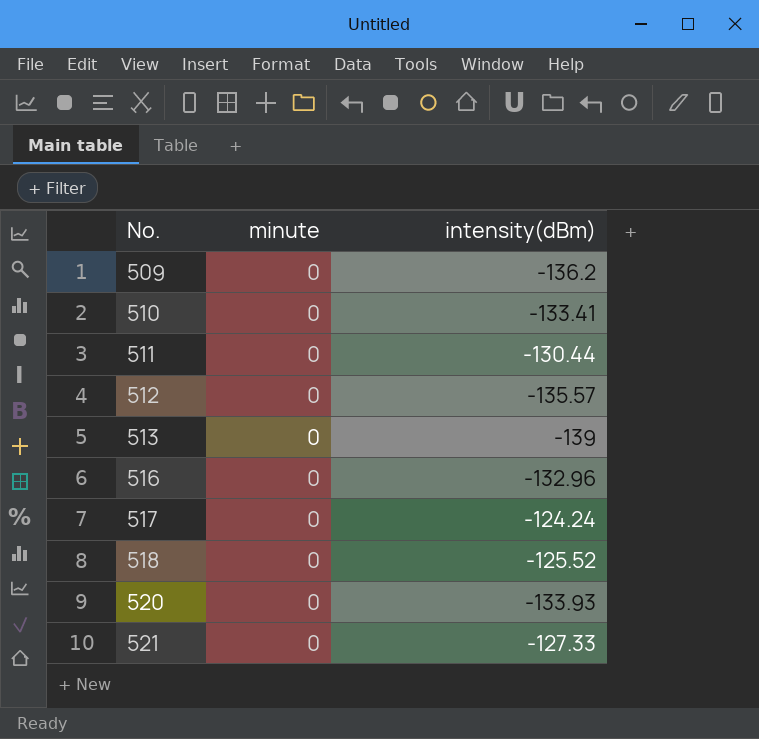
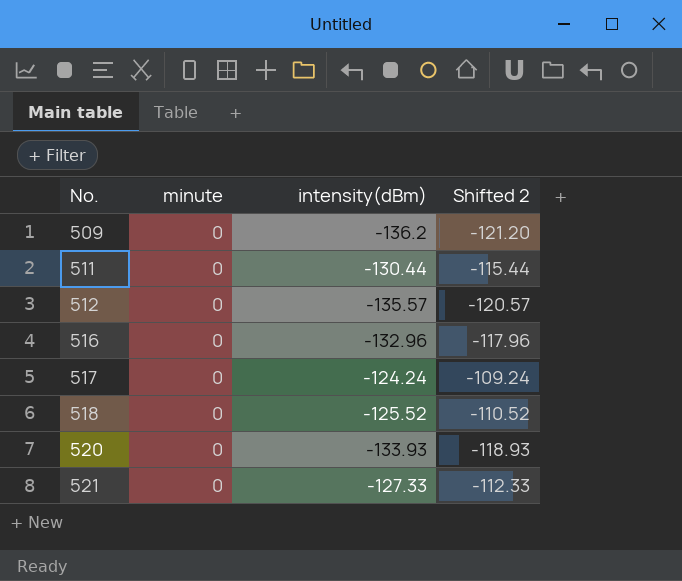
column Shifted 2 | formula: none -> [intensity(dBm)] + 15
row 510: 0 | -133.41 -> none
row 513: 0 | -139 -> none

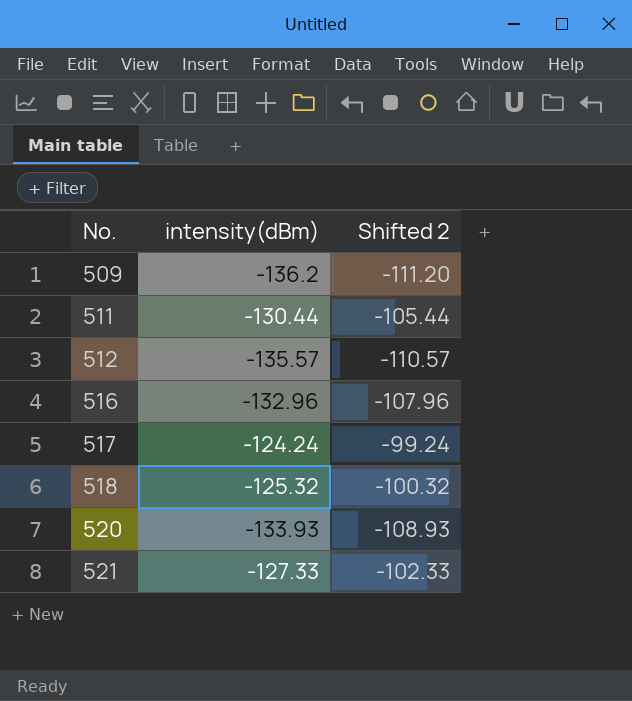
column minute | position: 2 -> none
column Shifted 2 | formula: [intensity(dBm)] + 15 -> [intensity(dBm)] + 25
518 | intensity(dBm): -125.52 -> -125.32

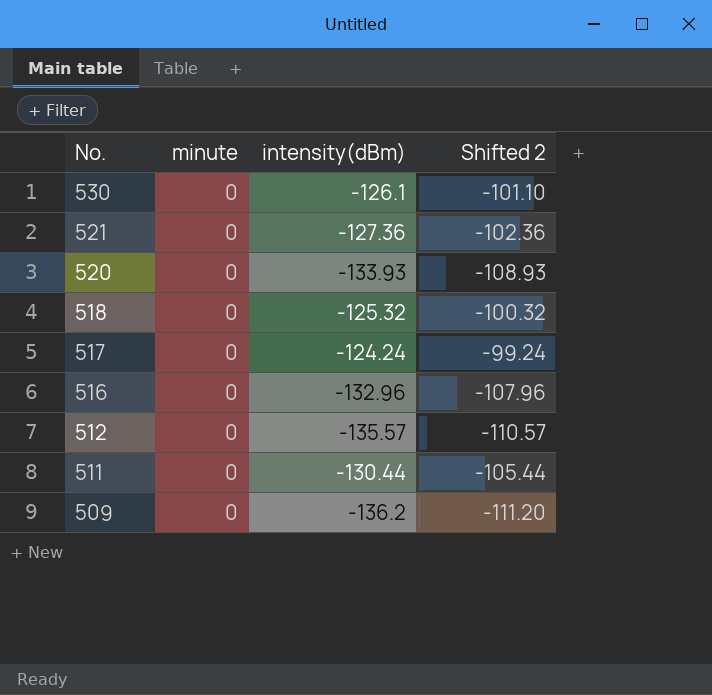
row order: No. ascending -> No. descending
column minute | position: none -> 2
row 530: none -> 0 | -126.1 | -101.10
521 | intensity(dBm): -127.33 -> -127.36
521 | Shifted 2: -102.33 -> -102.36

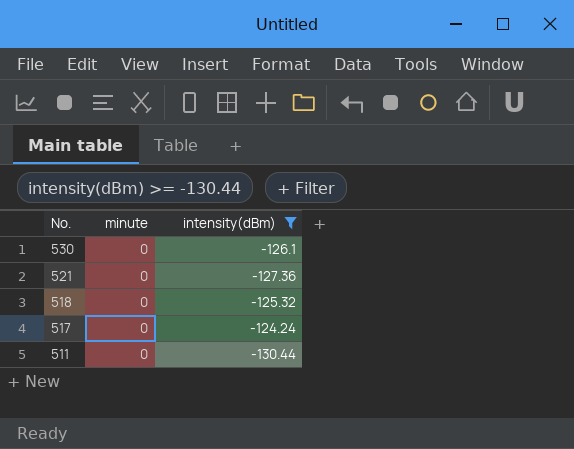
filter: none -> intensity(dBm) >= -130.44
column Shifted 2 | formula: [intensity(dBm)] + 25 -> none

